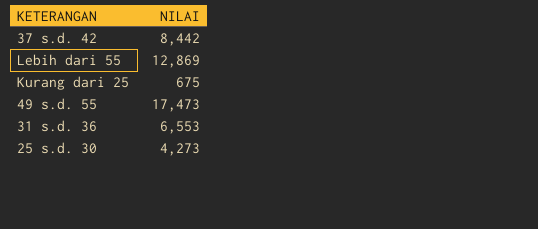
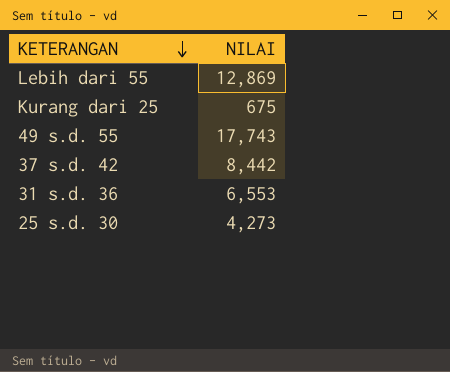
row order: none -> KETERANGAN descending
49 s.d. 55 | NILAI: 17,473 -> 17,743

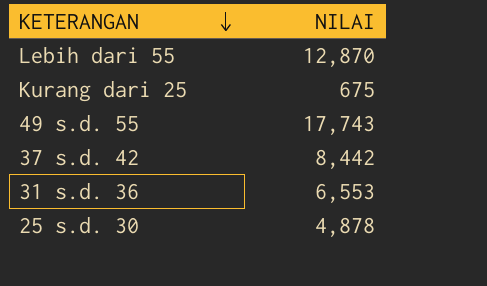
Lebih dari 55 | NILAI: 12,869 -> 12,870
25 s.d. 30 | NILAI: 4,273 -> 4,878

